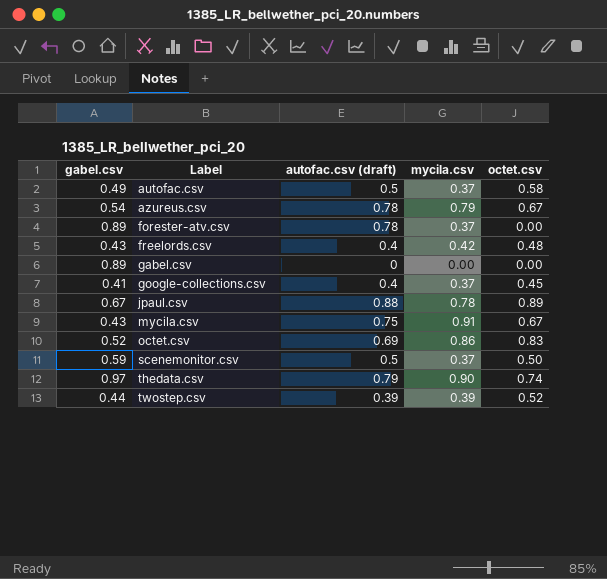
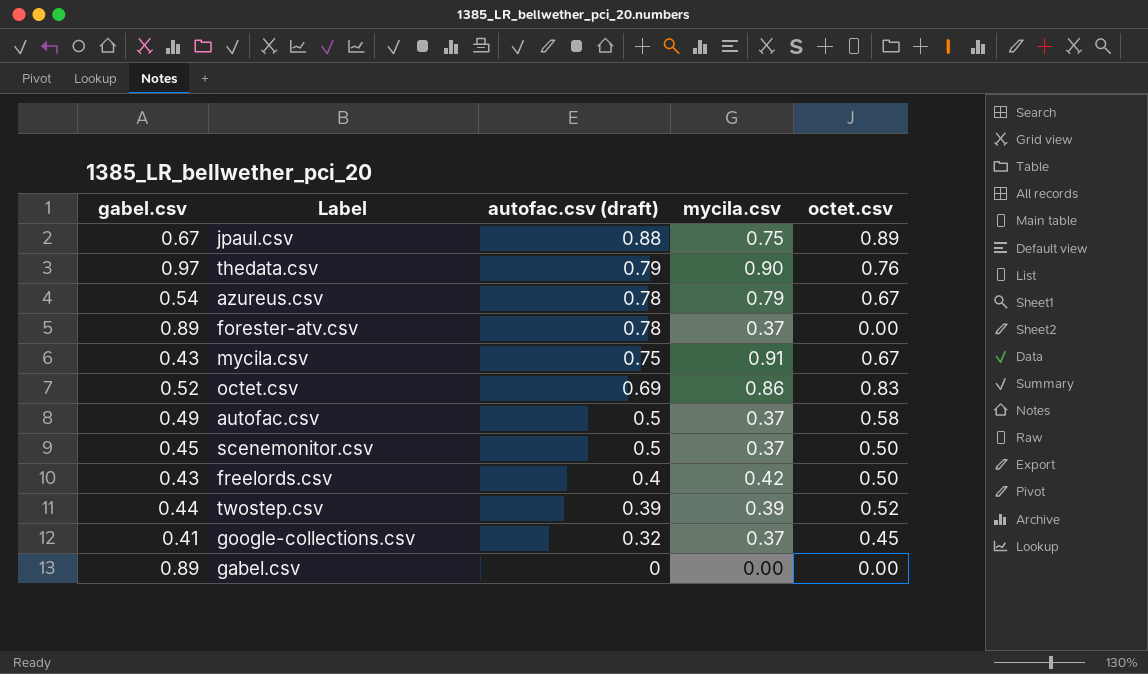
row order: Label ascending -> autofac.csv (draft) descending
jpaul.csv | mycila.csv: 0.78 -> 0.75
thedata.csv | octet.csv: 0.74 -> 0.76
scenemonitor.csv | gabel.csv: 0.59 -> 0.45
freelords.csv | octet.csv: 0.48 -> 0.50
google-collections.csv | autofac.csv (draft): 0.4 -> 0.32

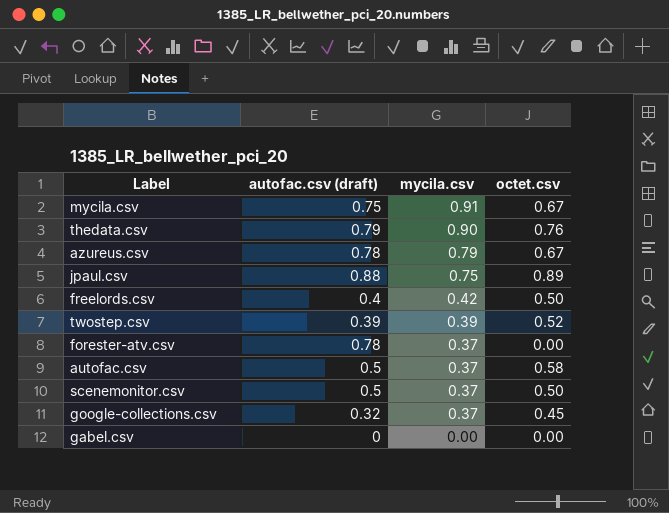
row order: autofac.csv (draft) descending -> mycila.csv descending
column gabel.csv | position: 1 -> none
row octet.csv: 0.52 | 0.69 | 0.86 | 0.83 -> none

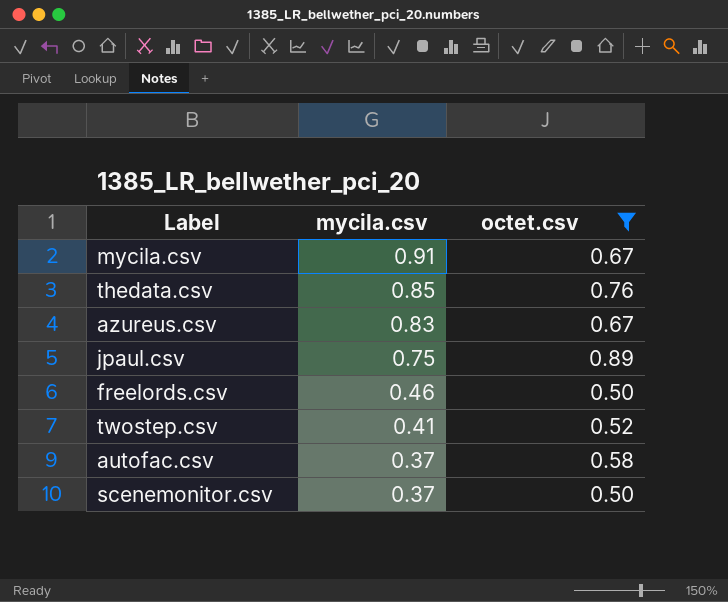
filter: none -> octet.csv >= 0.50
column autofac.csv (draft) | position: 2 -> none
thedata.csv | mycila.csv: 0.90 -> 0.85
azureus.csv | mycila.csv: 0.79 -> 0.83
freelords.csv | mycila.csv: 0.42 -> 0.46
twostep.csv | mycila.csv: 0.39 -> 0.41

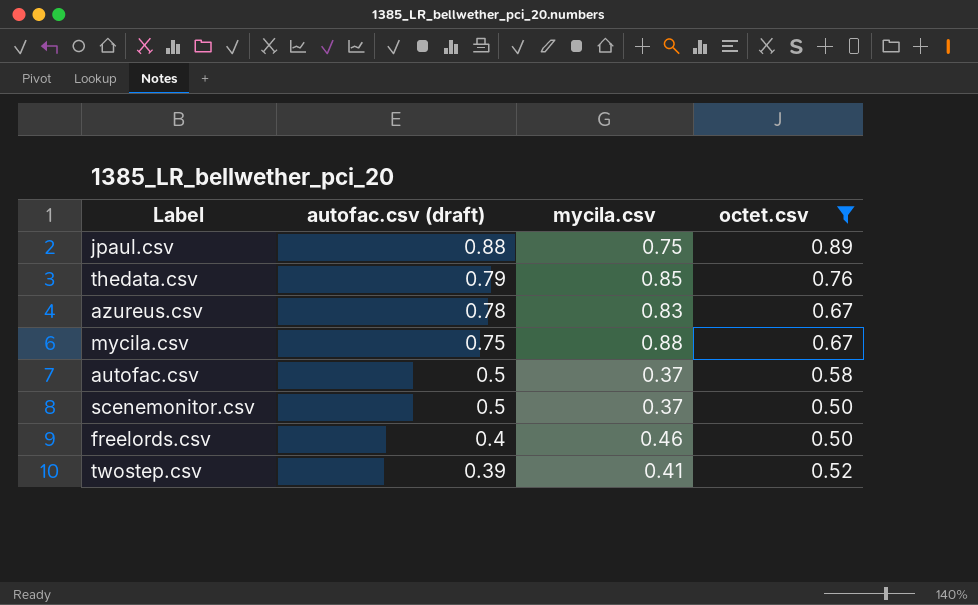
row order: mycila.csv descending -> autofac.csv (draft) descending
column autofac.csv (draft) | position: none -> 2
mycila.csv | mycila.csv: 0.91 -> 0.88

